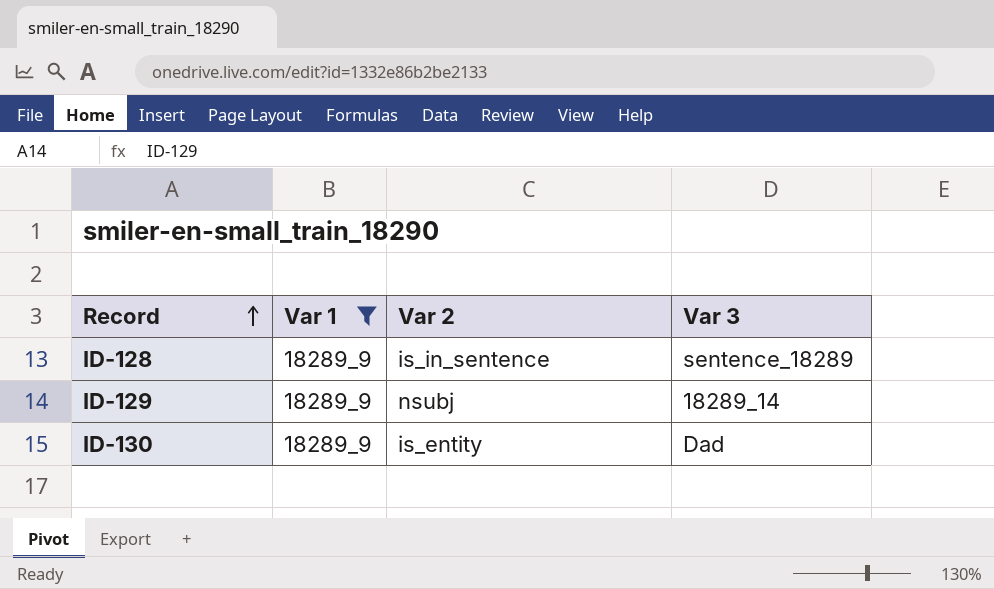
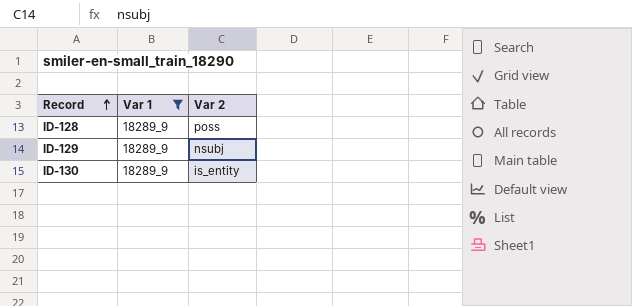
column Var 3 | position: 4 -> none
ID-128 | Var 2: is_in_sentence -> poss

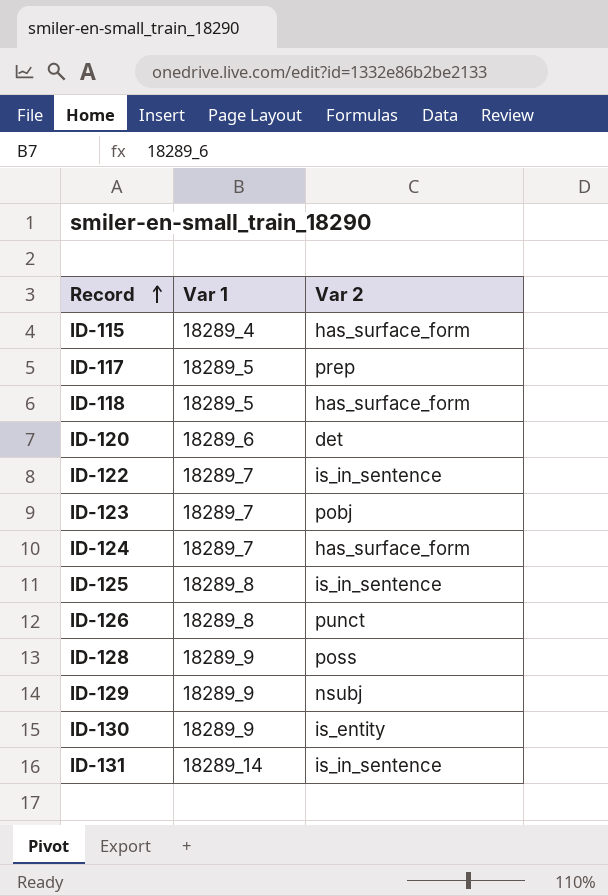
filter: Var 1 = 18289_9 -> none

